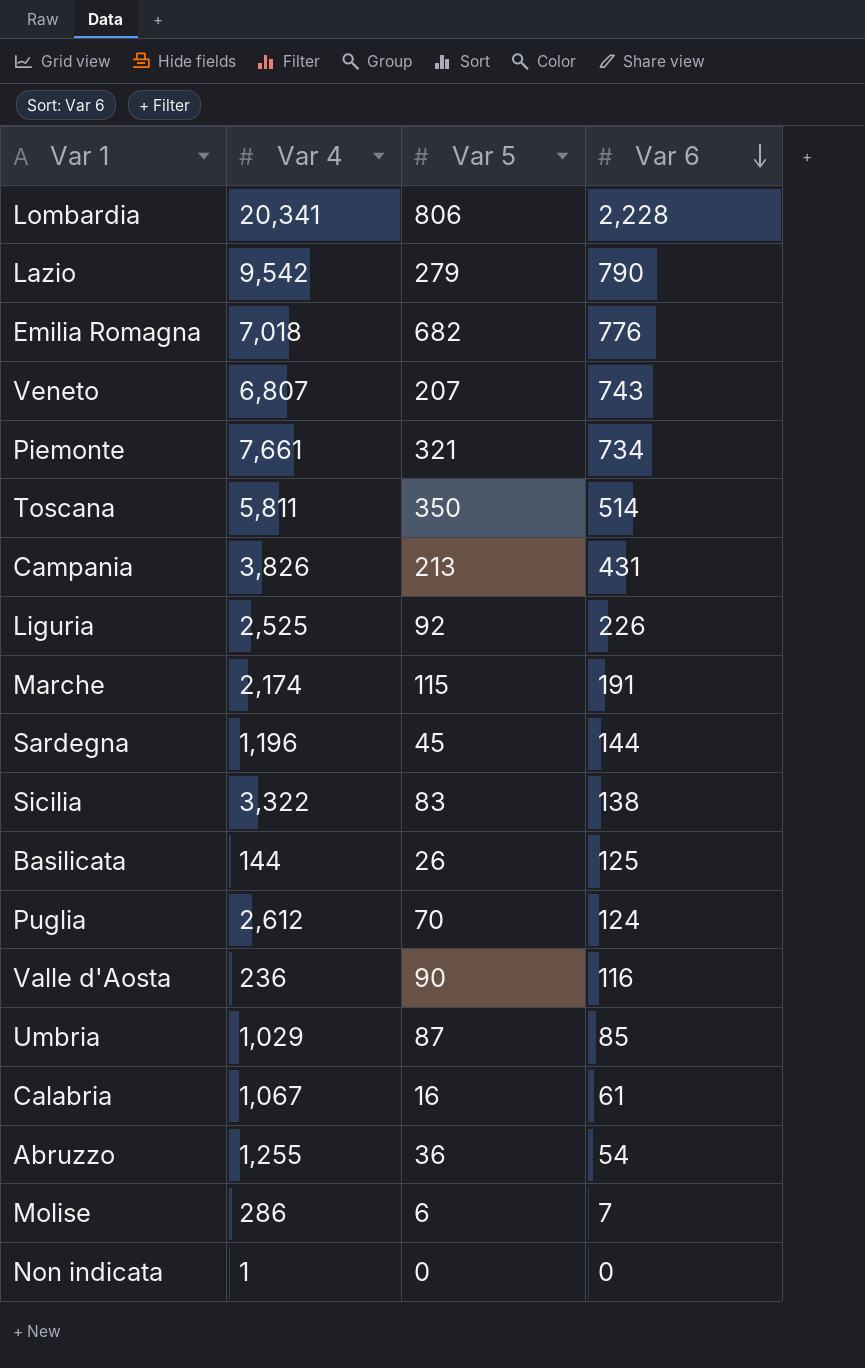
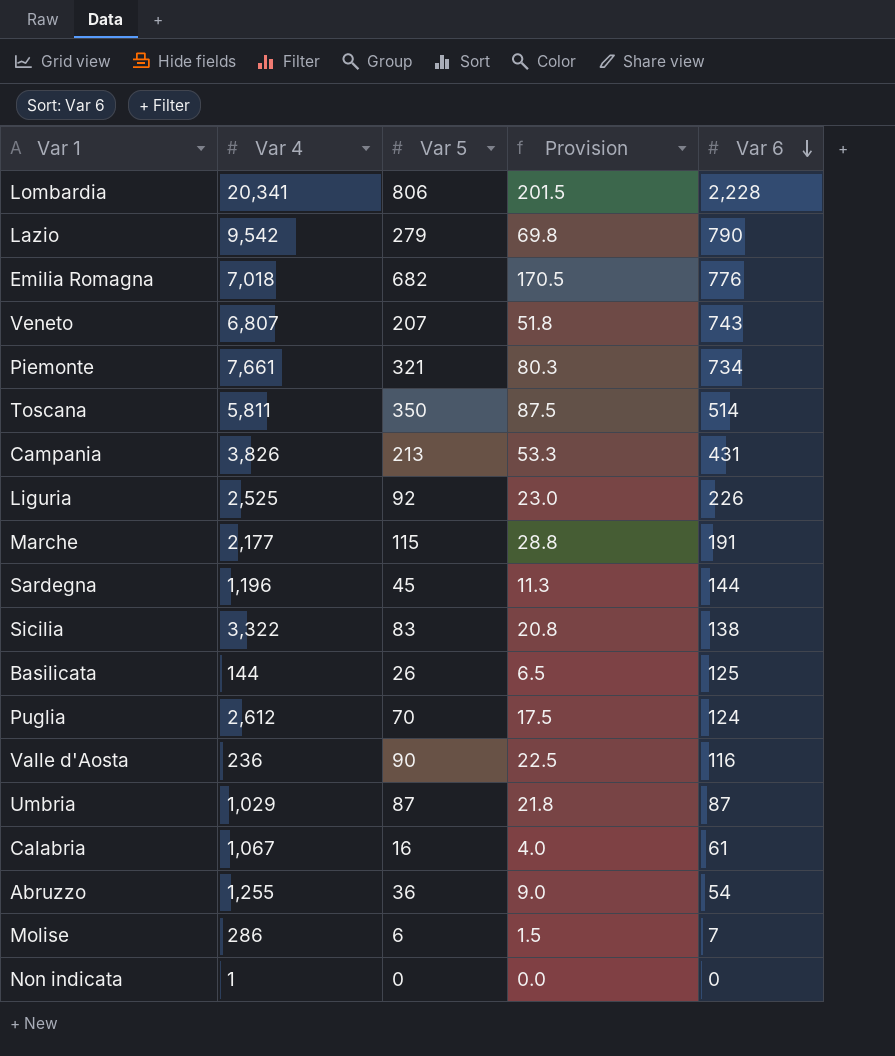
column Provision | formula: none -> [Var 5] * 0.25
Marche | Var 4: 2,174 -> 2,177
Umbria | Var 6: 85 -> 87

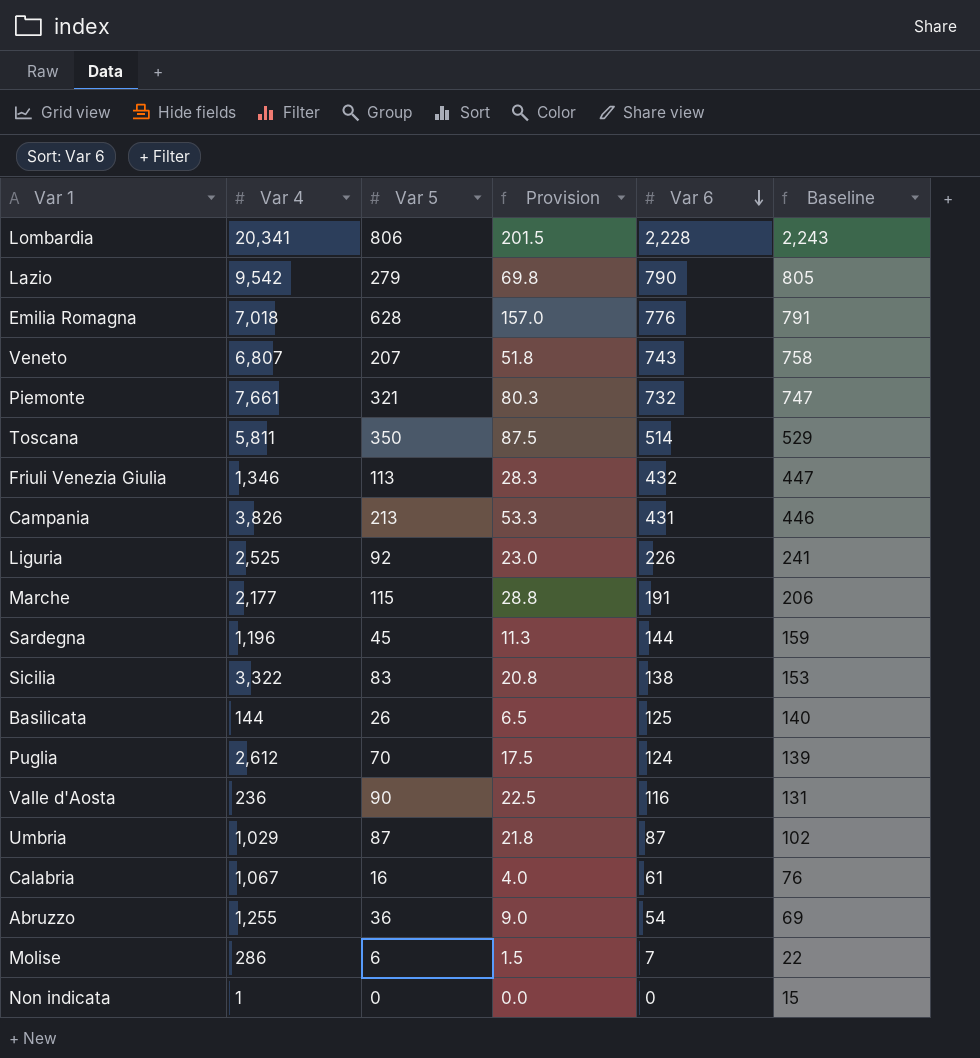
column Baseline | formula: none -> [Var 6] + 15
Emilia Romagna | Var 5: 682 -> 628
Emilia Romagna | Provision: 170.5 -> 157.0
Piemonte | Var 6: 734 -> 732
row Friuli Venezia Giulia: none -> 1,346 | 113 | 28.3 | 432 | 447

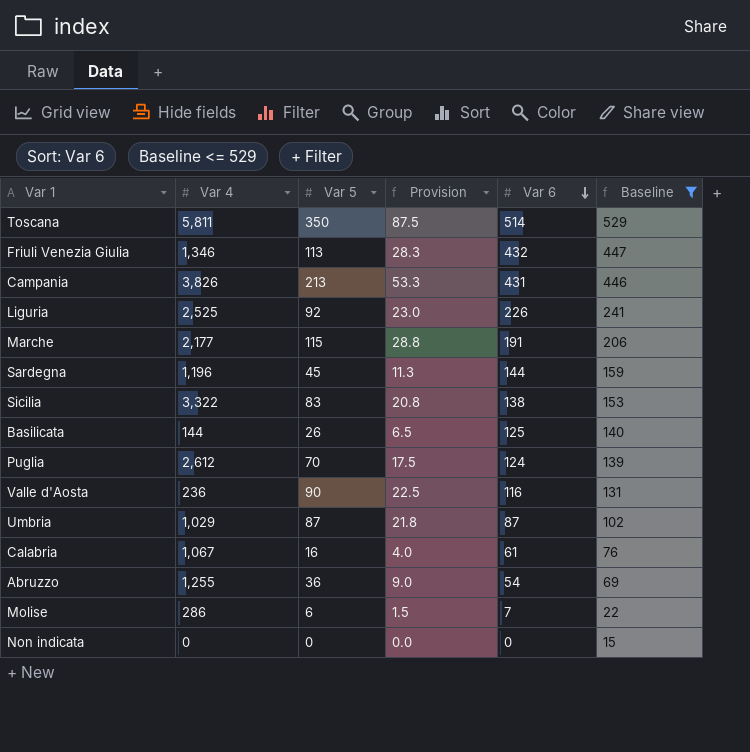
filter: none -> Baseline <= 529
Non indicata | Var 4: 1 -> 0

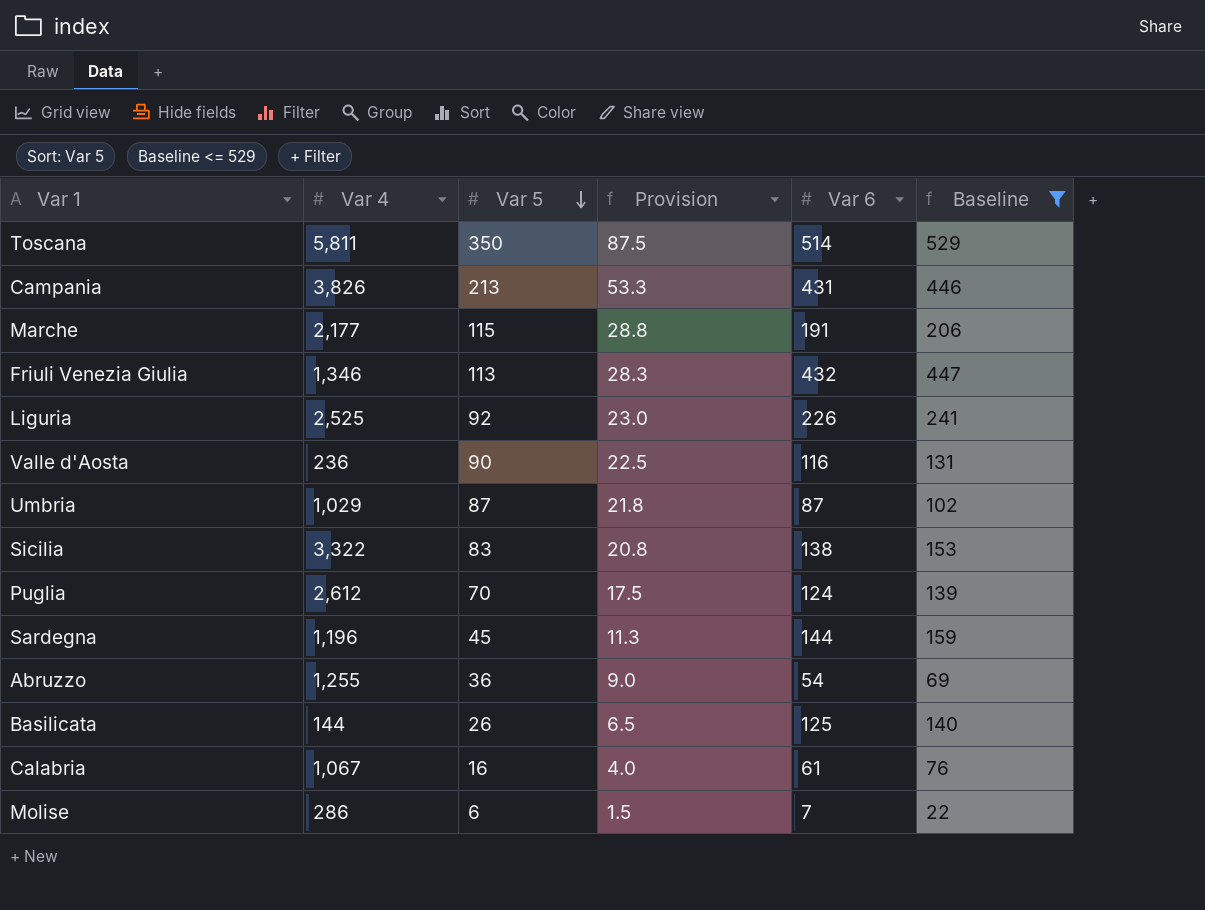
row order: Var 6 descending -> Var 5 descending
row Non indicata: 0 | 0 | 0.0 | 0 | 15 -> none

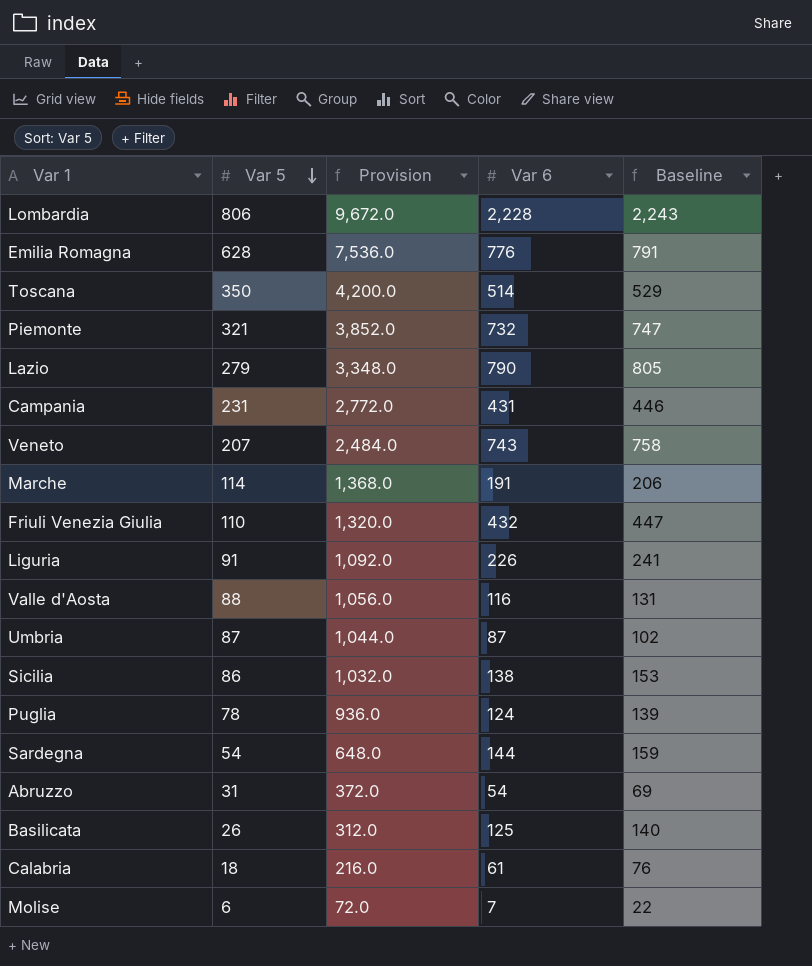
filter: Baseline <= 529 -> none
column Var 4 | position: 2 -> none
column Provision | formula: [Var 5] * 0.25 -> [Var 5] * 12
Campania | Var 5: 213 -> 231
Marche | Var 5: 115 -> 114
Friuli Venezia Giulia | Var 5: 113 -> 110
Liguria | Var 5: 92 -> 91
Valle d'Aosta | Var 5: 90 -> 88
Sicilia | Var 5: 83 -> 86
Puglia | Var 5: 70 -> 78
Sardegna | Var 5: 45 -> 54
Abruzzo | Var 5: 36 -> 31
Calabria | Var 5: 16 -> 18

